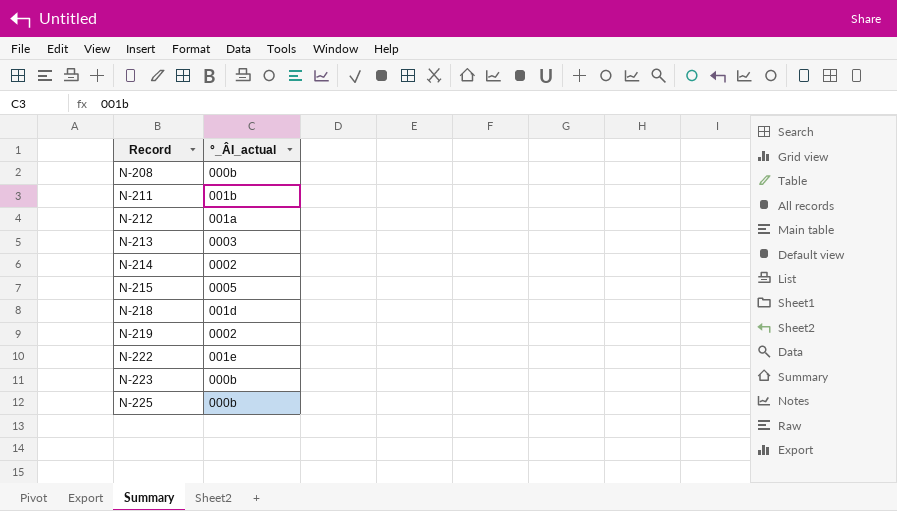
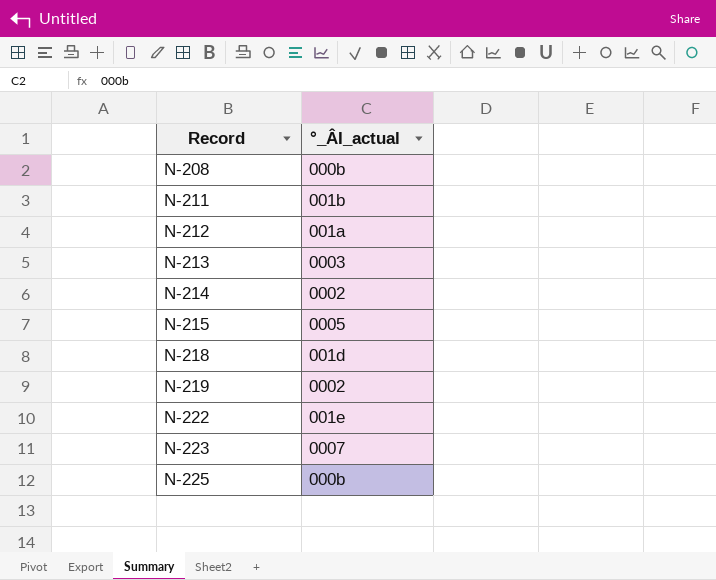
N-223 | °_ÂI_actual: 000b -> 0007

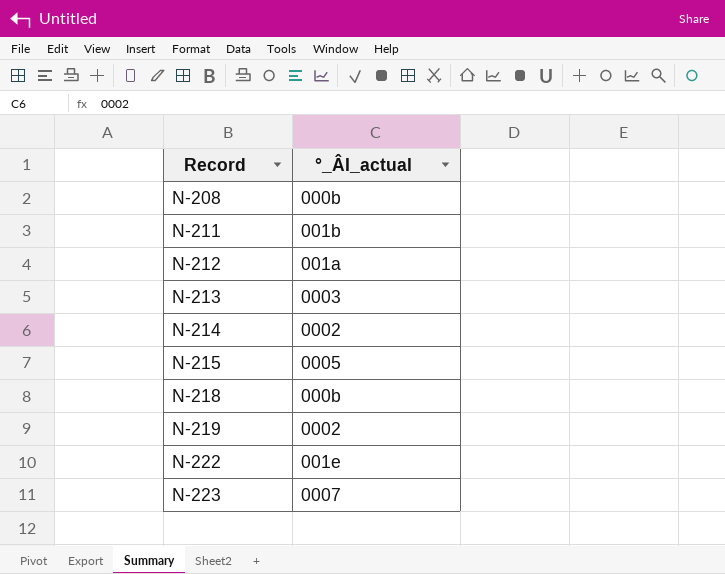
row N-225: 000b -> none
N-218 | °_ÂI_actual: 001d -> 000b

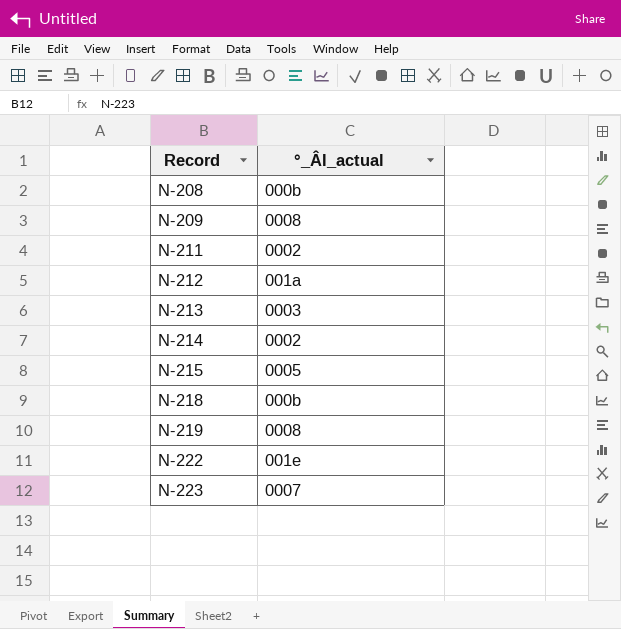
row N-209: none -> 0008
N-211 | °_ÂI_actual: 001b -> 0002
N-219 | °_ÂI_actual: 0002 -> 0008

